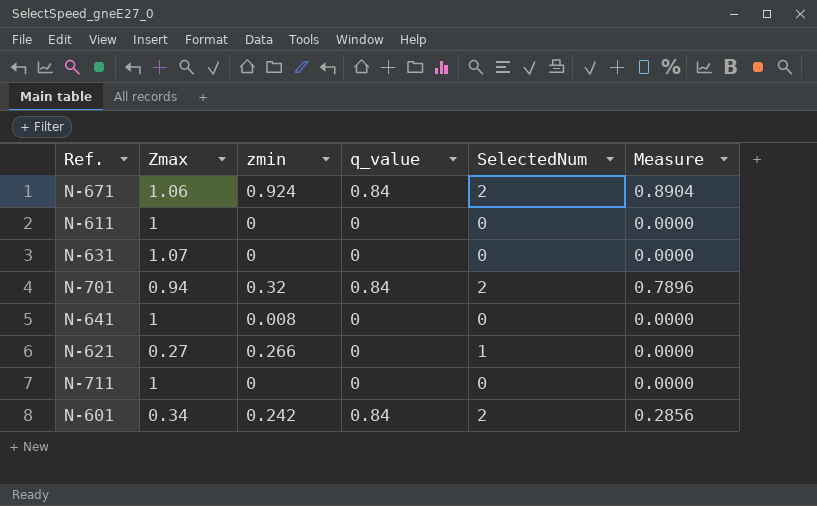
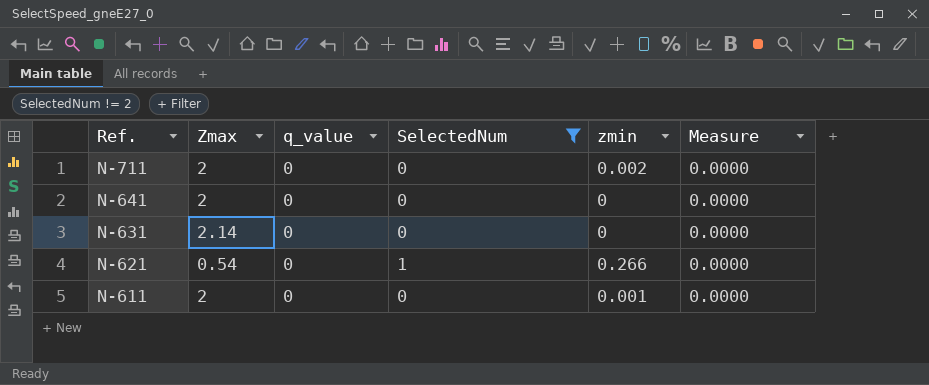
filter: none -> SelectedNum != 2
row order: none -> Ref. descending
column zmin | position: 3 -> 5
N-711 | Zmax: 1 -> 2
N-711 | zmin: 0 -> 0.002
N-641 | Zmax: 1 -> 2
N-641 | zmin: 0.008 -> 0
N-631 | Zmax: 1.07 -> 2.14
N-621 | Zmax: 0.27 -> 0.54
N-611 | Zmax: 1 -> 2
N-611 | zmin: 0 -> 0.001

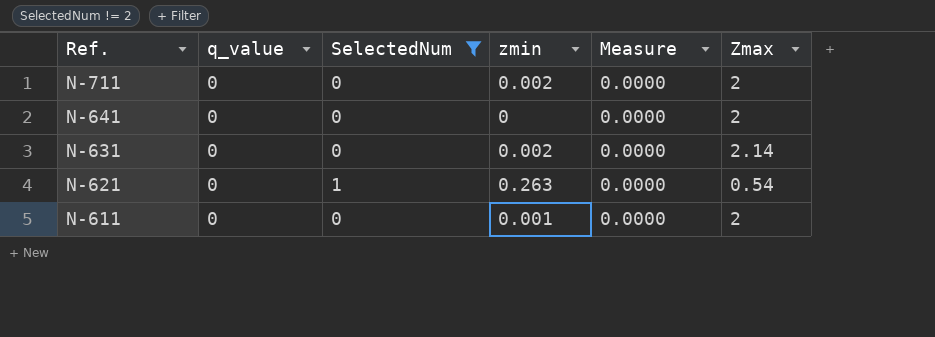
column Zmax | position: 2 -> 6
N-631 | zmin: 0 -> 0.002
N-621 | zmin: 0.266 -> 0.263

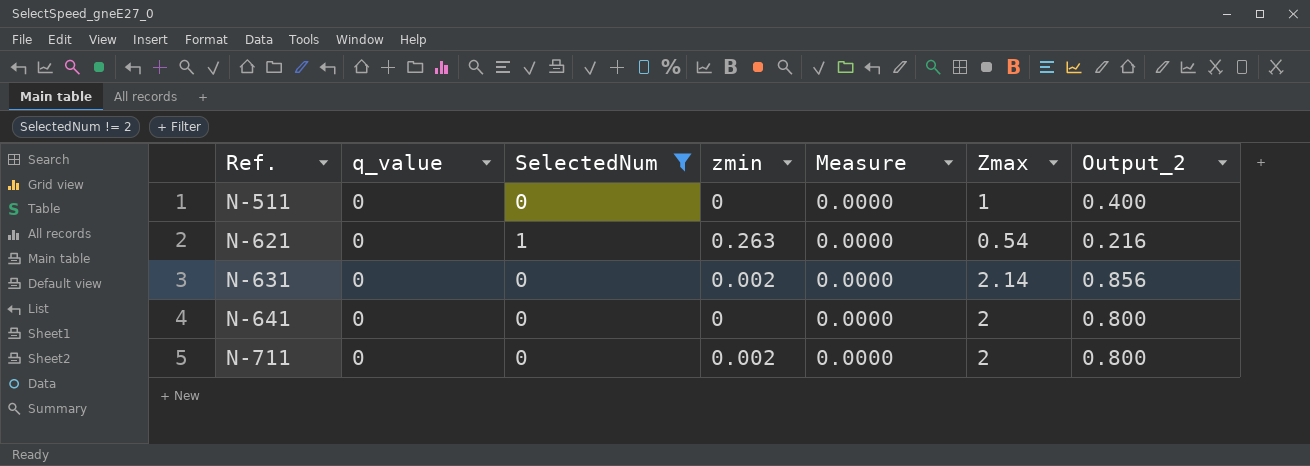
row order: Ref. descending -> Ref. ascending
column Output_2 | formula: none -> [Zmax] * 0.4
row N-611: 0 | 0 | 0.001 | 0.0000 | 2 -> none
row N-511: none -> 0 | 0 | 0 | 0.0000 | 1 | 0.400

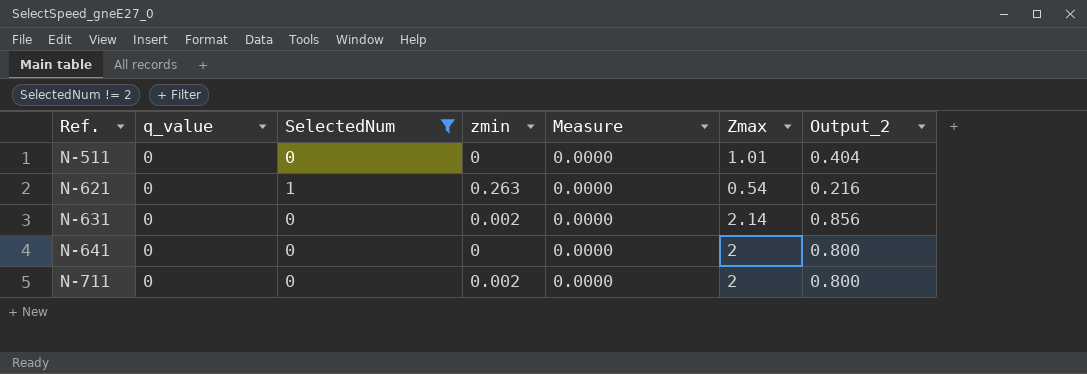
N-511 | Zmax: 1 -> 1.01
N-511 | Output_2: 0.400 -> 0.404

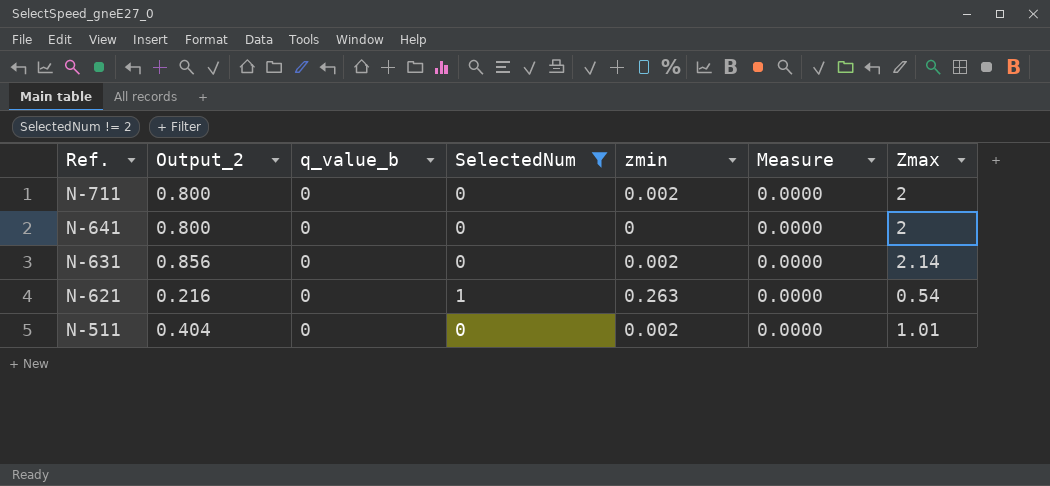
row order: Ref. ascending -> Ref. descending
column Output_2 | position: 7 -> 2
column name: q_value -> q_value_b
N-511 | zmin: 0 -> 0.002

